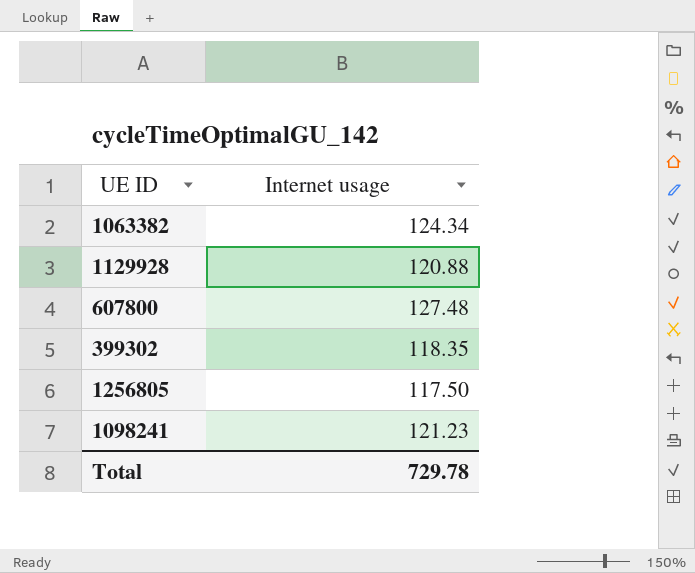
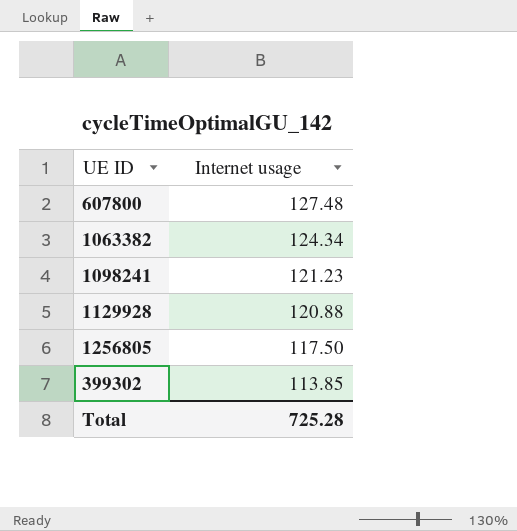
row order: none -> Internet usage descending
399302 | Internet usage: 118.35 -> 113.85
Total | Internet usage: 729.78 -> 725.28

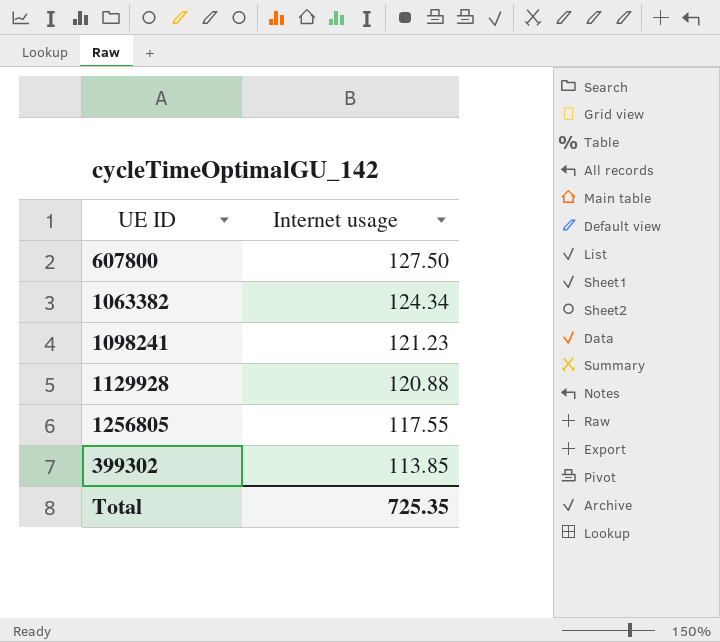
607800 | Internet usage: 127.48 -> 127.50
1256805 | Internet usage: 117.50 -> 117.55
Total | Internet usage: 725.28 -> 725.35

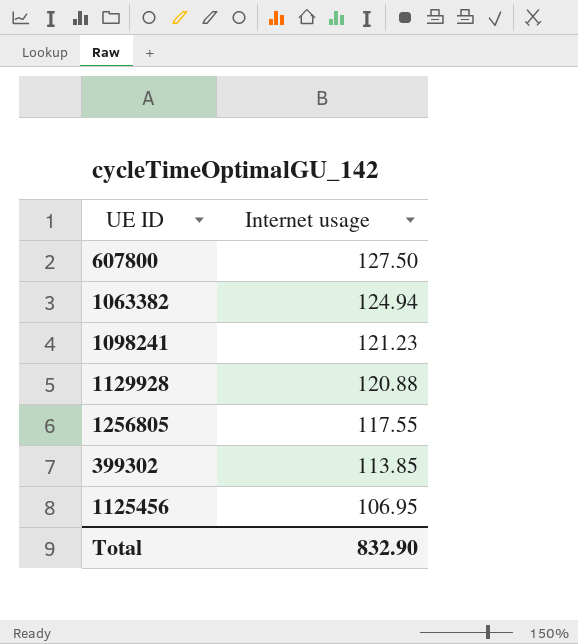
1063382 | Internet usage: 124.34 -> 124.94
row 1125456: none -> 106.95
Total | Internet usage: 725.35 -> 832.90

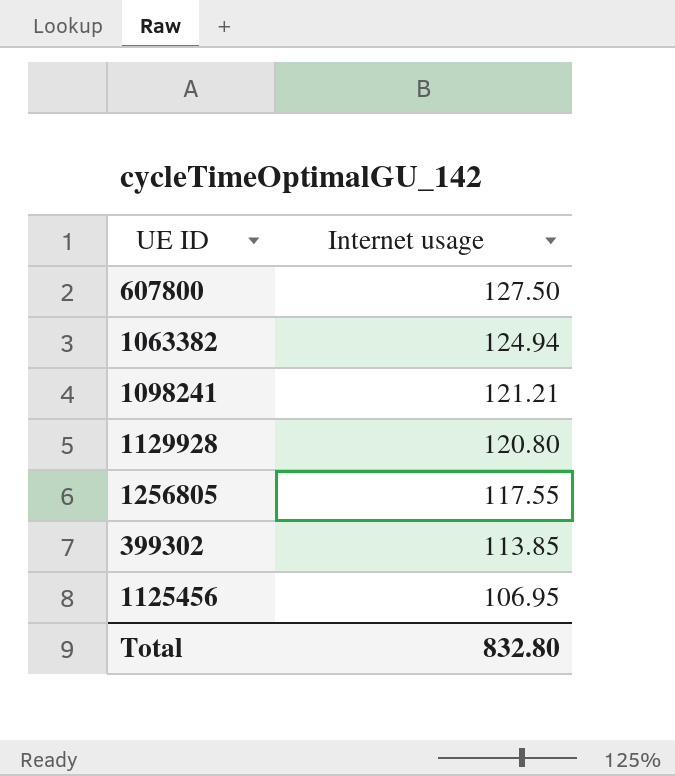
1098241 | Internet usage: 121.23 -> 121.21
1129928 | Internet usage: 120.88 -> 120.80
Total | Internet usage: 832.90 -> 832.80

